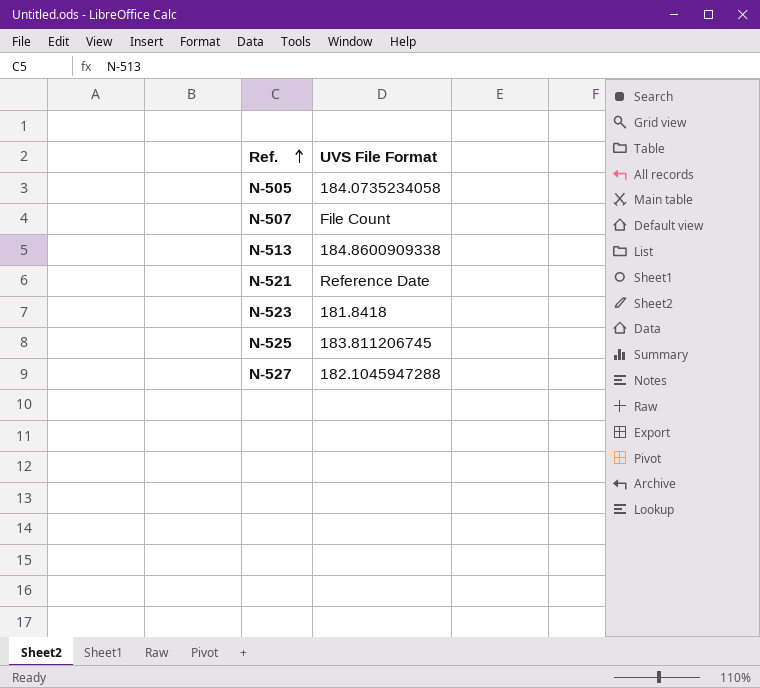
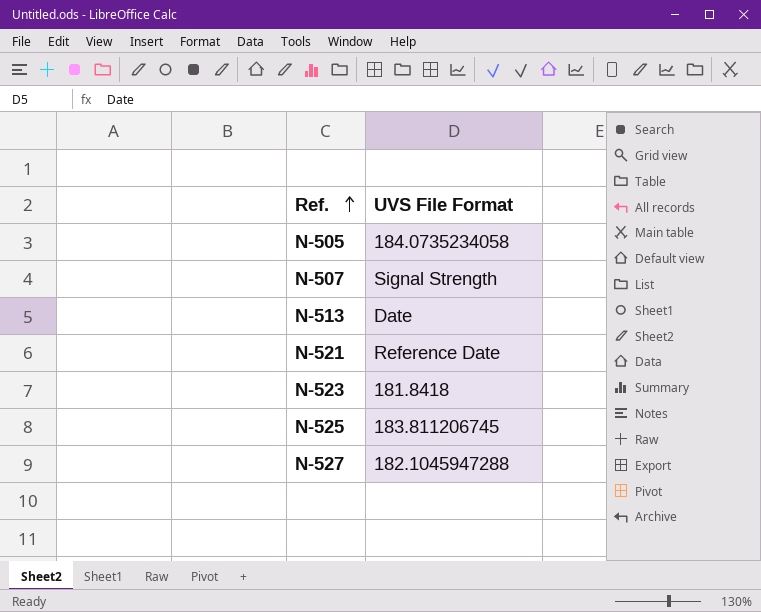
N-507 | UVS File Format: File Count -> Signal Strength
N-513 | UVS File Format: 184.8600909338 -> Date

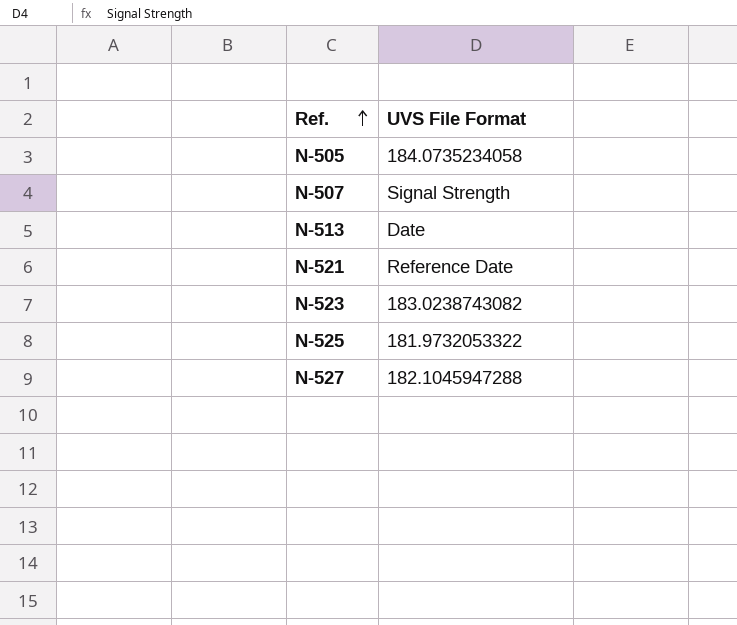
N-523 | UVS File Format: 181.8418 -> 183.0238743082
N-525 | UVS File Format: 183.811206745 -> 181.9732053322

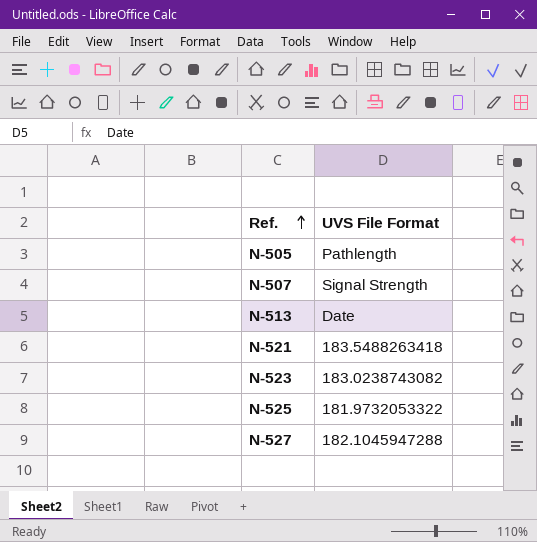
N-505 | UVS File Format: 184.0735234058 -> Pathlength
N-521 | UVS File Format: Reference Date -> 183.5488263418

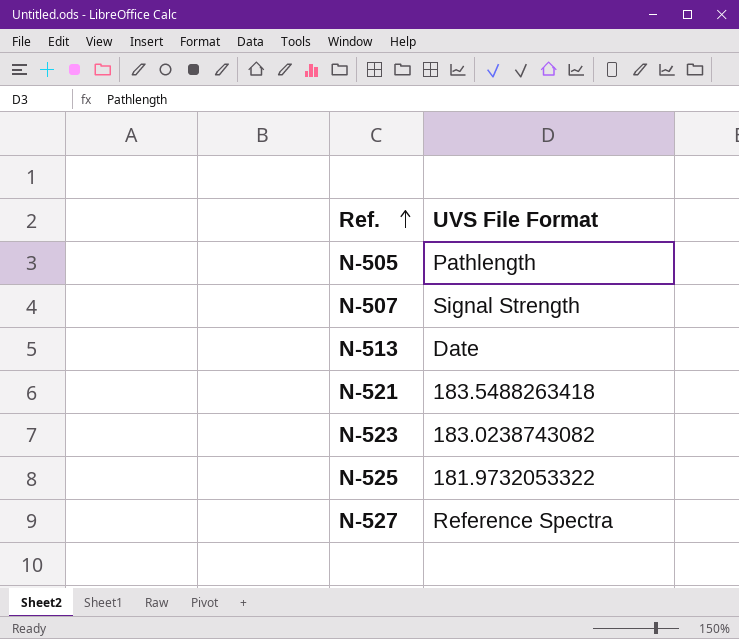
N-527 | UVS File Format: 182.1045947288 -> Reference Spectra

